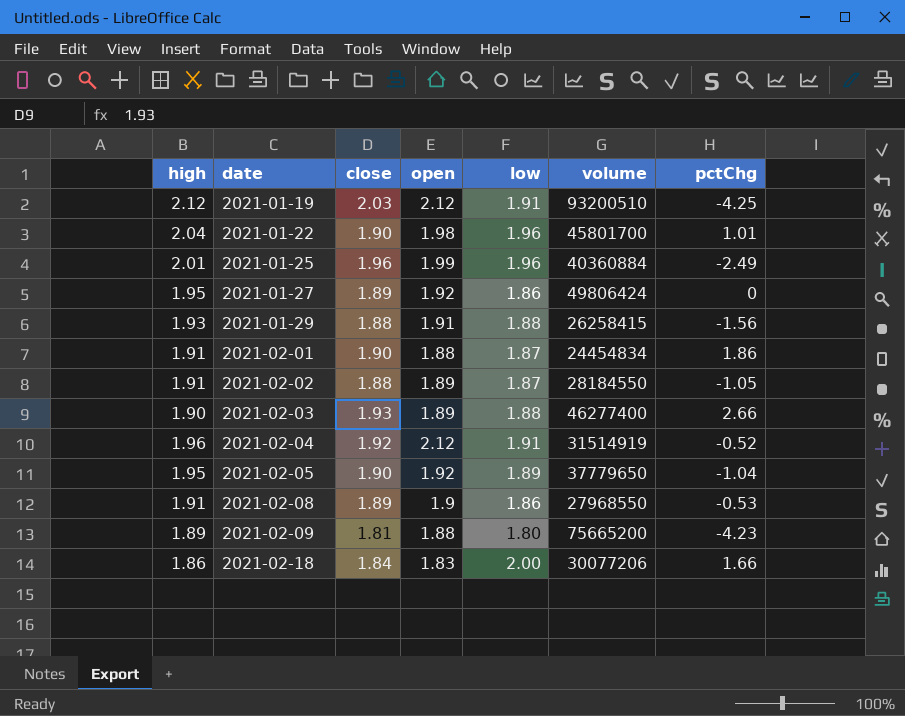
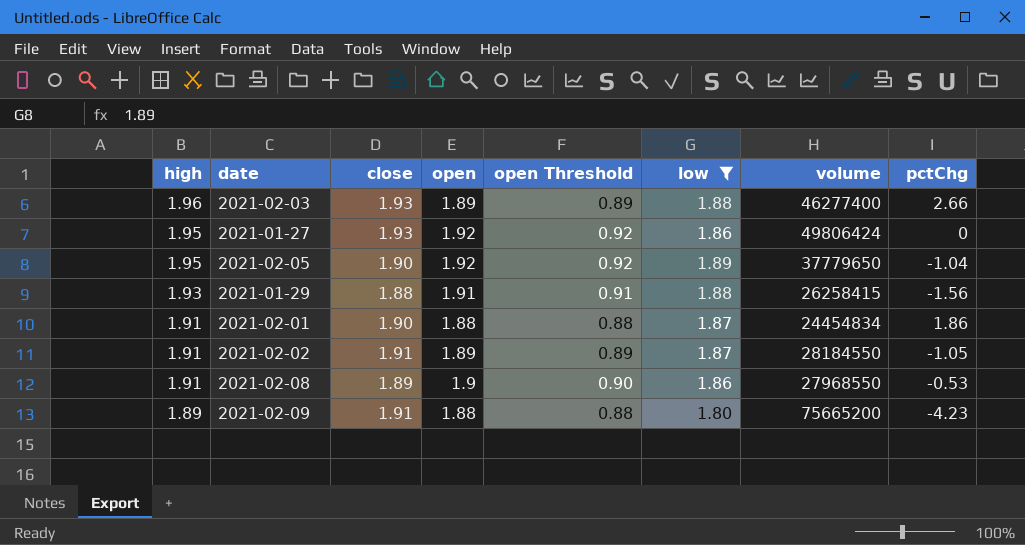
filter: none -> low <= 1.89
row order: date ascending -> high descending
column open Threshold | formula: none -> [open] - 1
2021-02-03 | high: 1.90 -> 1.96
2021-01-27 | close: 1.89 -> 1.93
2021-02-02 | close: 1.88 -> 1.91
2021-02-09 | close: 1.81 -> 1.91

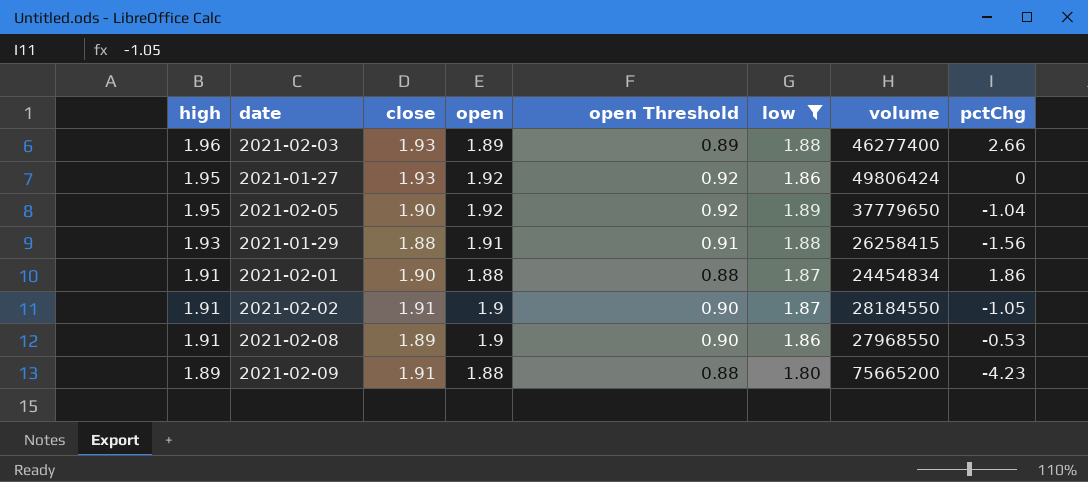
2021-02-02 | open: 1.89 -> 1.9
2021-02-02 | open Threshold: 0.89 -> 0.90

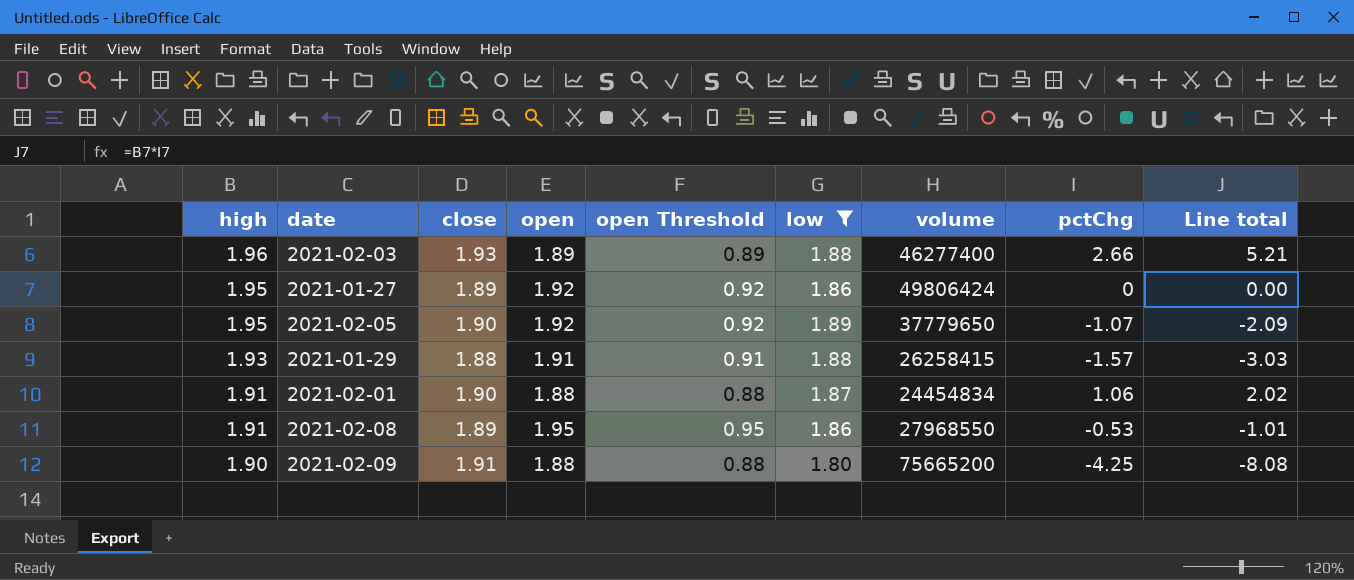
column Line total | formula: none -> [high] * [pctChg]
row 2021-02-02: 1.91 | 1.91 | 1.9 | 0.90 | 1.87 | 28184550 | -1.05 -> none
2021-01-27 | close: 1.93 -> 1.89
2021-02-05 | pctChg: -1.04 -> -1.07
2021-01-29 | pctChg: -1.56 -> -1.57
2021-02-01 | pctChg: 1.86 -> 1.06
2021-02-08 | open: 1.9 -> 1.95
2021-02-08 | open Threshold: 0.90 -> 0.95
2021-02-09 | high: 1.89 -> 1.90
2021-02-09 | pctChg: -4.23 -> -4.25

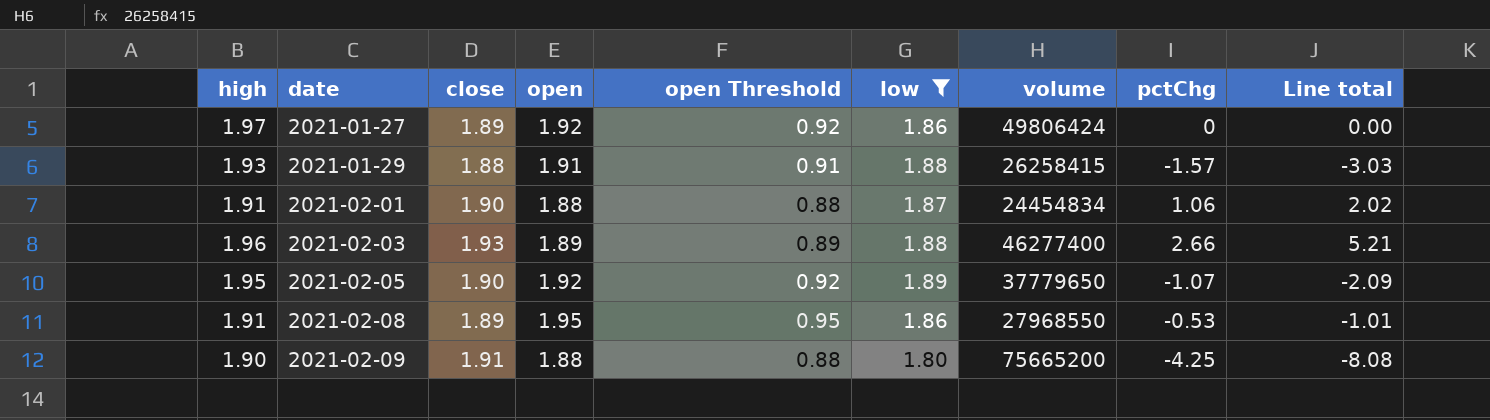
row order: high descending -> date ascending
2021-01-27 | high: 1.95 -> 1.97

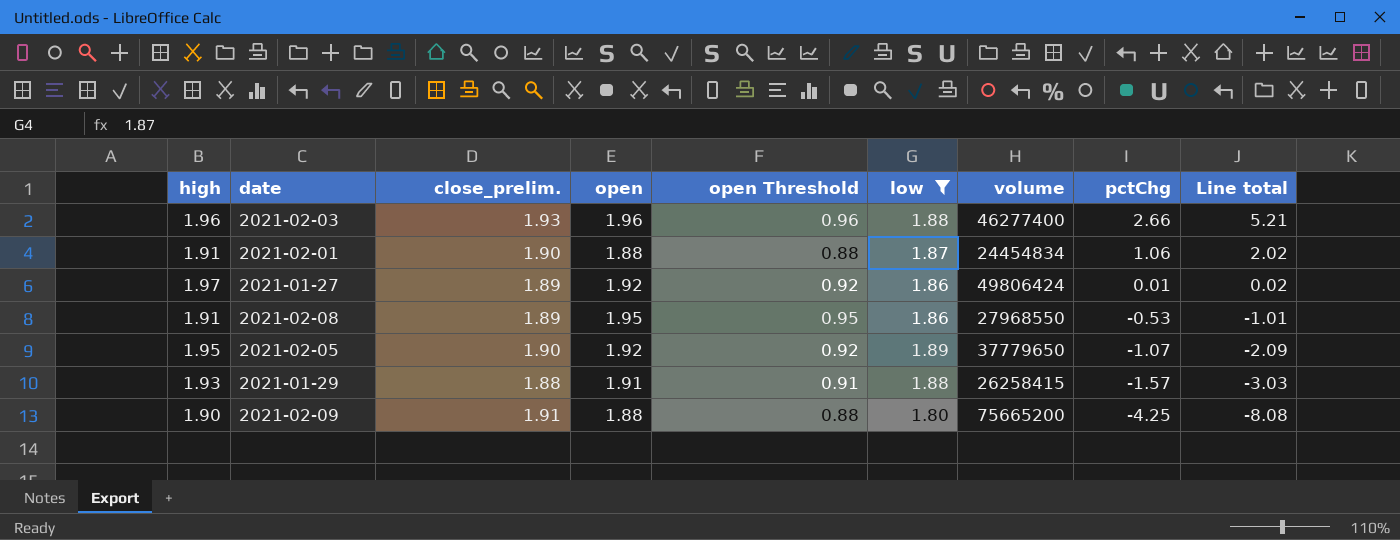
row order: date ascending -> pctChg descending
column name: close -> close_prelim.
2021-02-03 | open: 1.89 -> 1.96
2021-02-03 | open Threshold: 0.89 -> 0.96
2021-01-27 | pctChg: 0 -> 0.01
2021-01-27 | Line total: 0.00 -> 0.02

